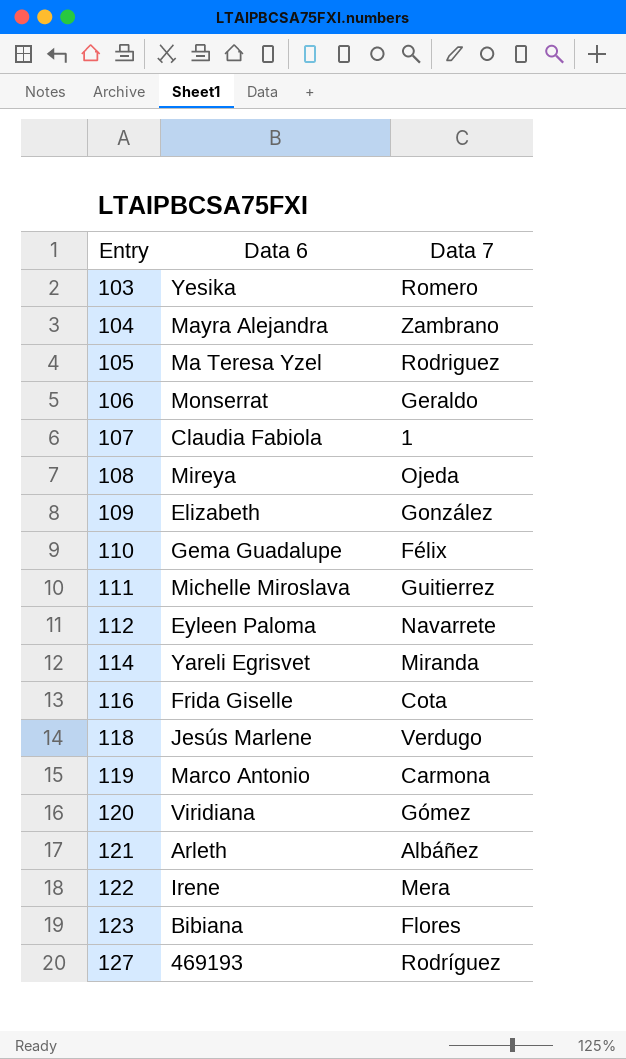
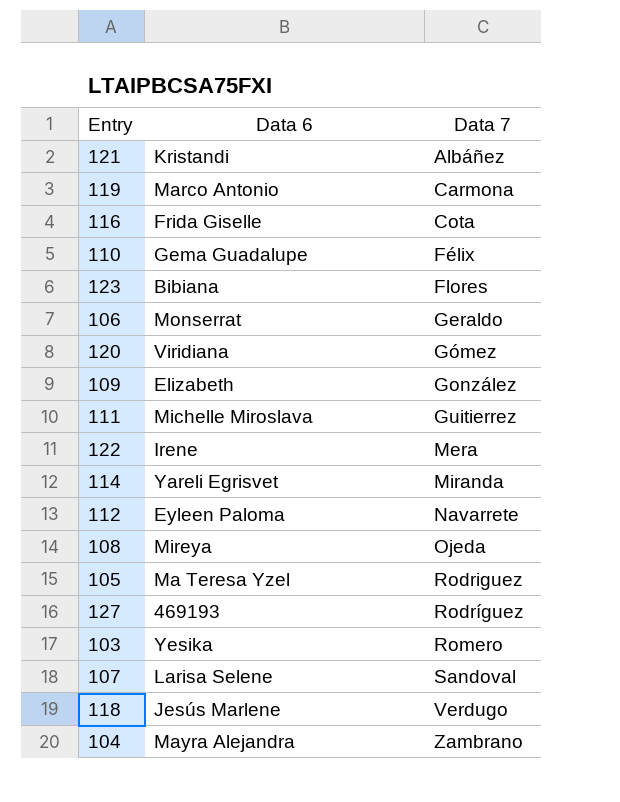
row order: Entry ascending -> Data 7 ascending
121 | Data 6: Arleth -> Kristandi
107 | Data 6: Claudia Fabiola -> Larisa Selene
107 | Data 7: 1 -> Sandoval

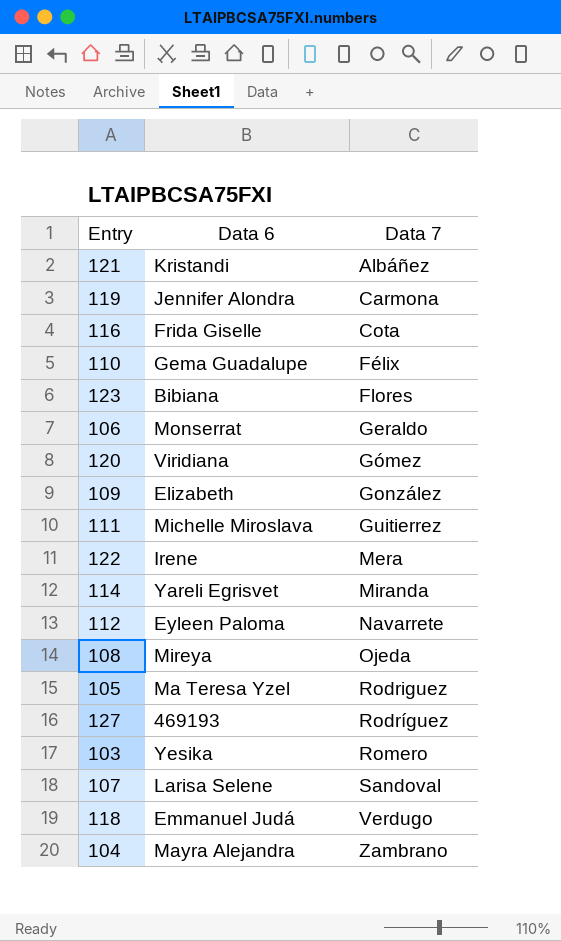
119 | Data 6: Marco Antonio -> Jennifer Alondra
118 | Data 6: Jesús Marlene -> Emmanuel Judá

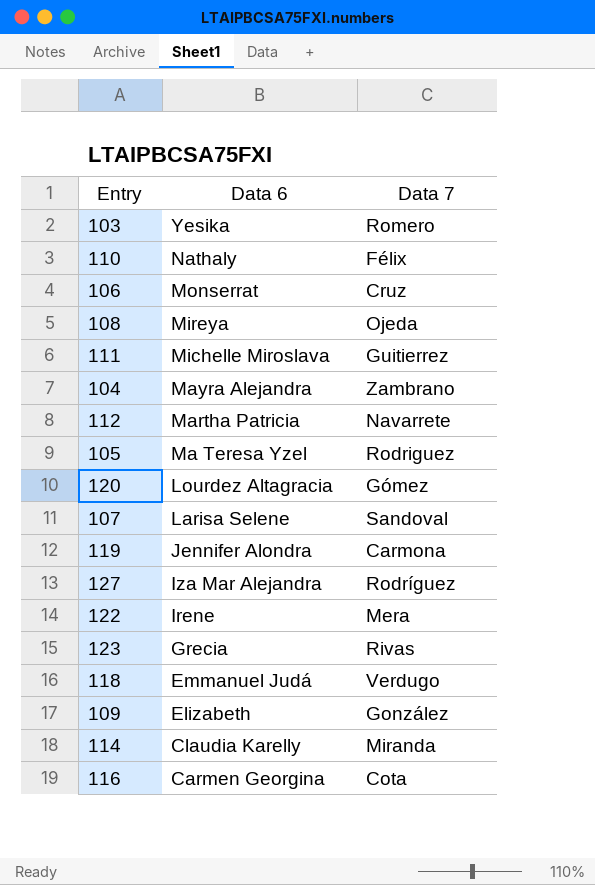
row order: Data 7 ascending -> Data 6 descending
row 121: Kristandi | Albáñez -> none
110 | Data 6: Gema Guadalupe -> Nathaly
106 | Data 7: Geraldo -> Cruz
112 | Data 6: Eyleen Paloma -> Martha Patricia
120 | Data 6: Viridiana -> Lourdez Altagracia
127 | Data 6: 469193 -> Iza Mar Alejandra
123 | Data 6: Bibiana -> Grecia
123 | Data 7: Flores -> Rivas
114 | Data 6: Yareli Egrisvet -> Claudia Karelly
116 | Data 6: Frida Giselle -> Carmen Georgina

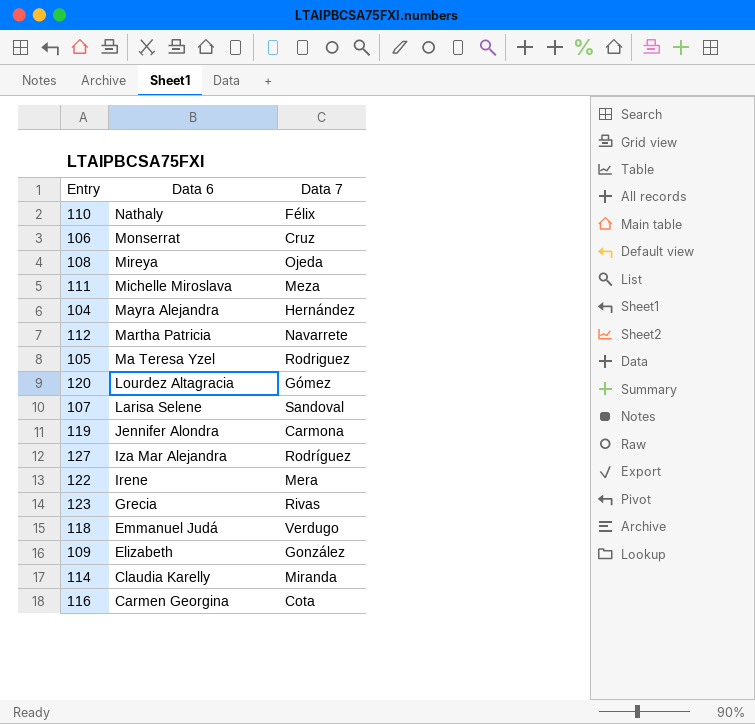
row 103: Yesika | Romero -> none
111 | Data 7: Guitierrez -> Meza
104 | Data 7: Zambrano -> Hernández

